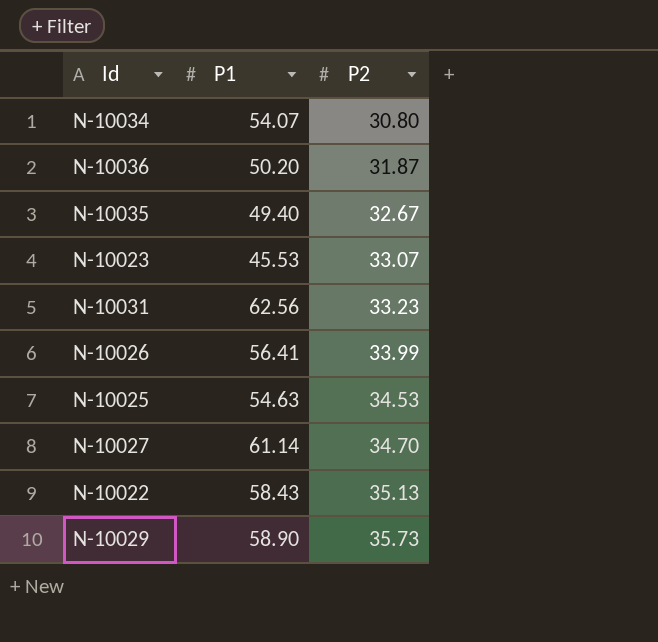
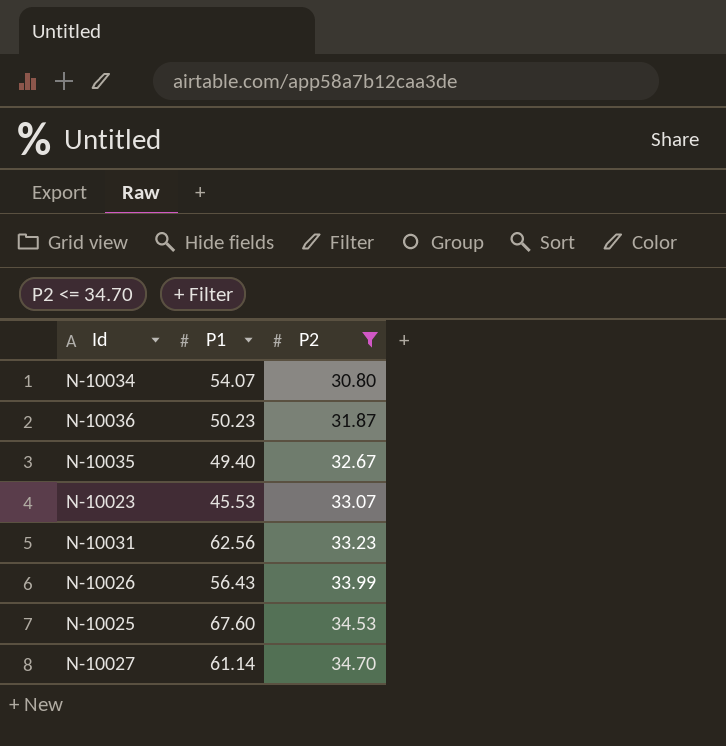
filter: none -> P2 <= 34.70
N-10036 | P1: 50.20 -> 50.23
N-10026 | P1: 56.41 -> 56.43
N-10025 | P1: 54.63 -> 67.60

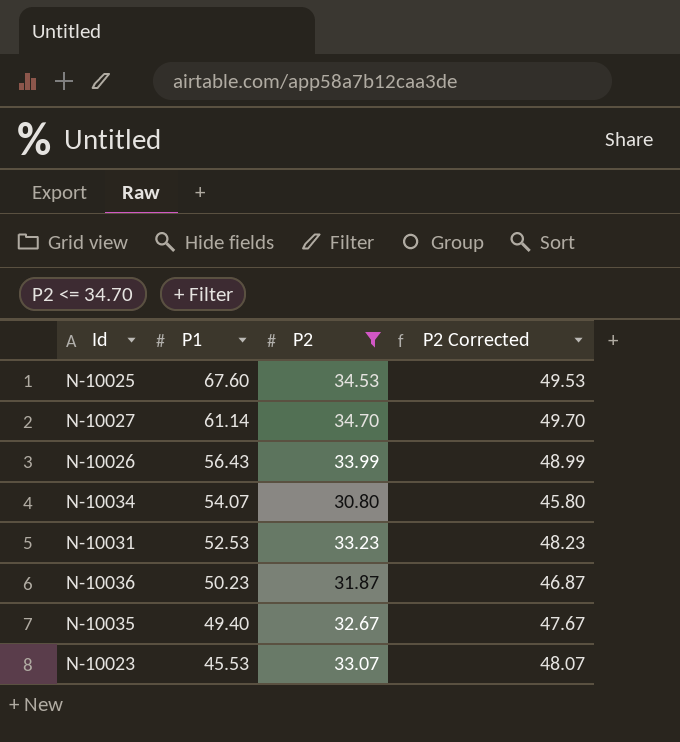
row order: P2 ascending -> P1 descending
column P2 Corrected | formula: none -> [P2] + 15
N-10031 | P1: 62.56 -> 52.53

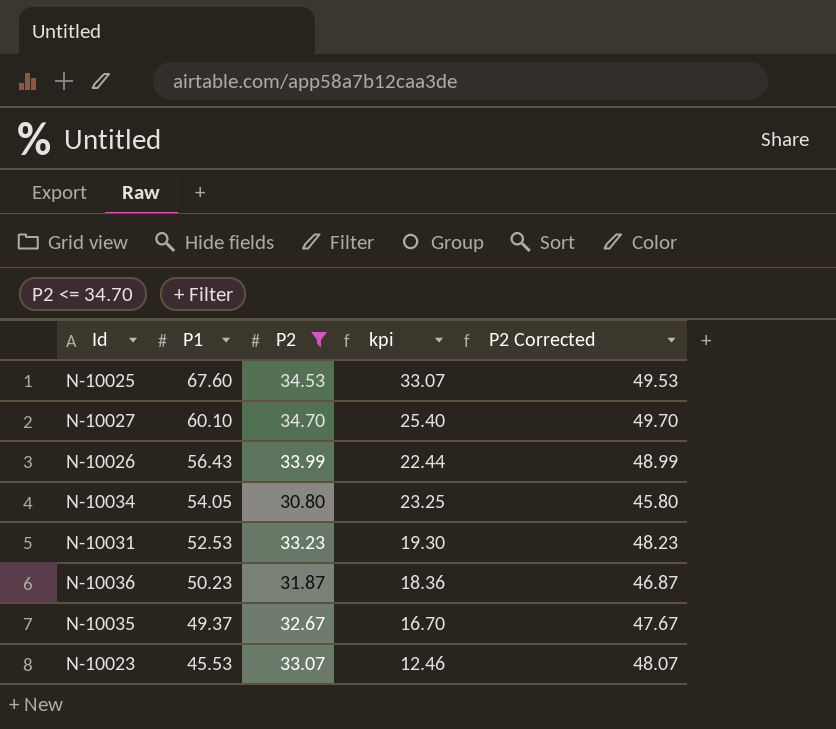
column kpi | formula: none -> [P1] - [P2]
N-10027 | P1: 61.14 -> 60.10
N-10034 | P1: 54.07 -> 54.05
N-10035 | P1: 49.40 -> 49.37

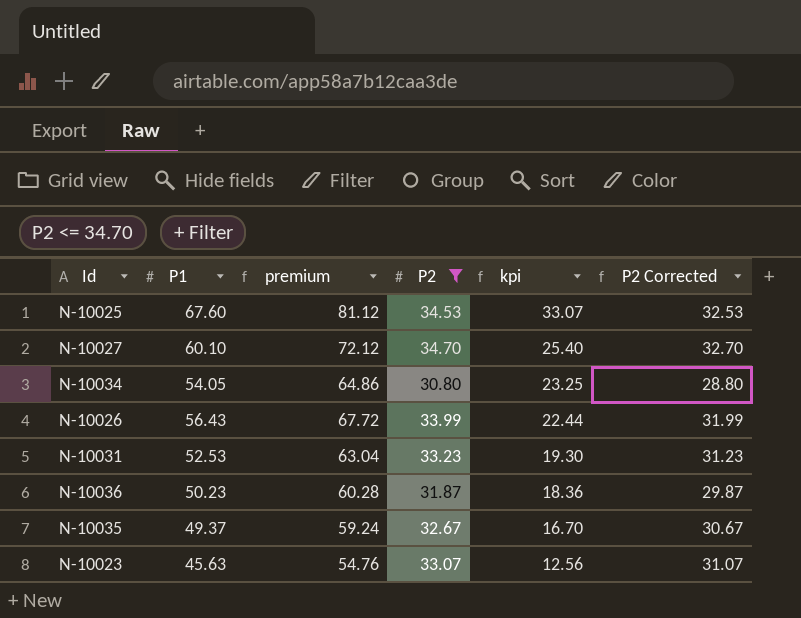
row order: P1 descending -> kpi descending
column premium | formula: none -> [P1] * 1.2
column P2 Corrected | formula: [P2] + 15 -> [P2] - 2
N-10023 | P1: 45.53 -> 45.63
N-10023 | kpi: 12.46 -> 12.56

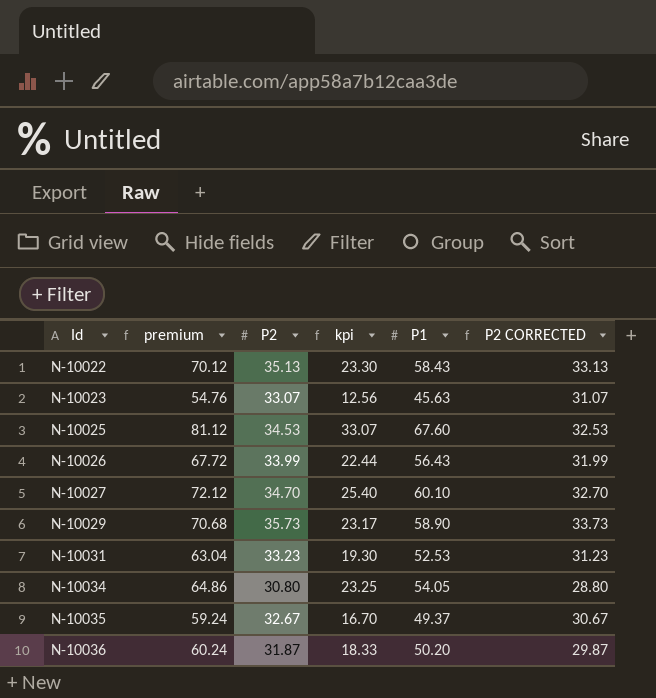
filter: P2 <= 34.70 -> none
row order: kpi descending -> Id ascending
column P1 | position: 2 -> 5
column name: P2 Corrected -> P2 CORRECTED
N-10036 | premium: 60.28 -> 60.24
N-10036 | kpi: 18.36 -> 18.33
N-10036 | P1: 50.23 -> 50.20

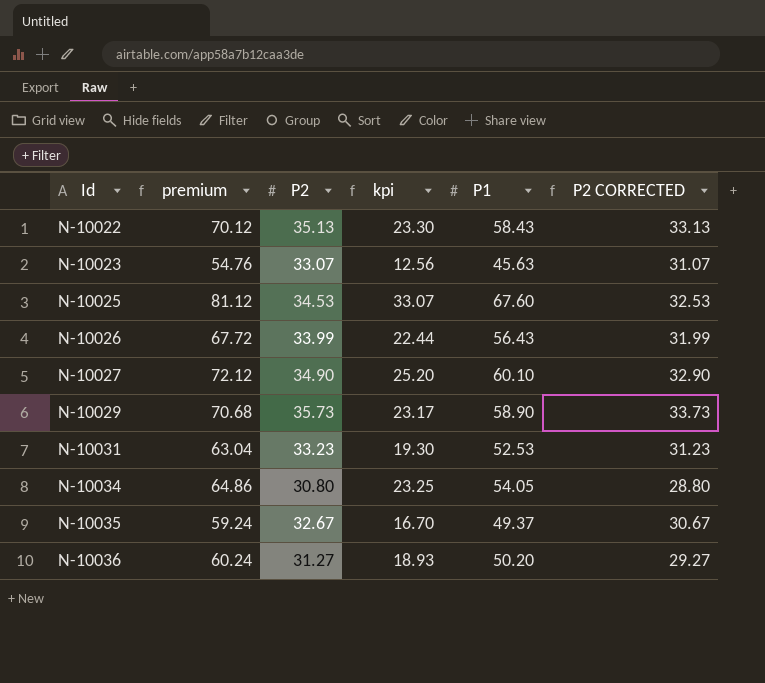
N-10027 | P2: 34.70 -> 34.90
N-10027 | kpi: 25.40 -> 25.20
N-10027 | P2 CORRECTED: 32.70 -> 32.90
N-10036 | P2: 31.87 -> 31.27
N-10036 | kpi: 18.33 -> 18.93
N-10036 | P2 CORRECTED: 29.87 -> 29.27

